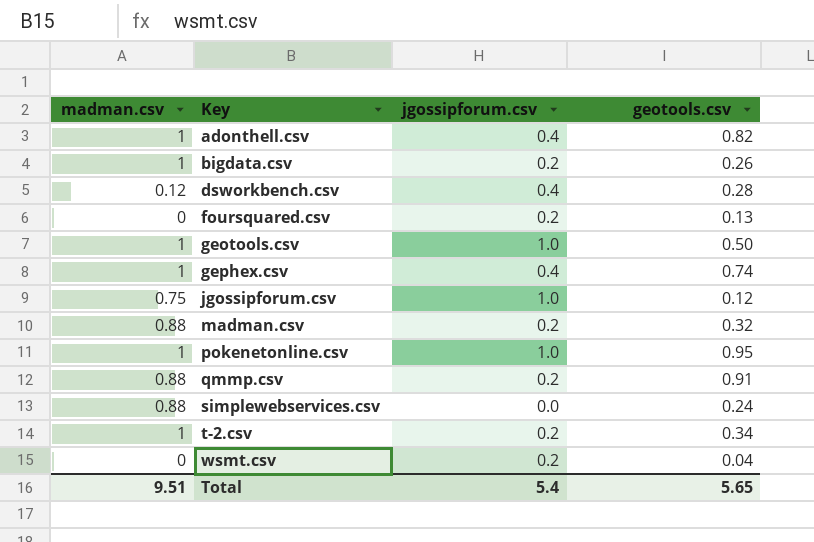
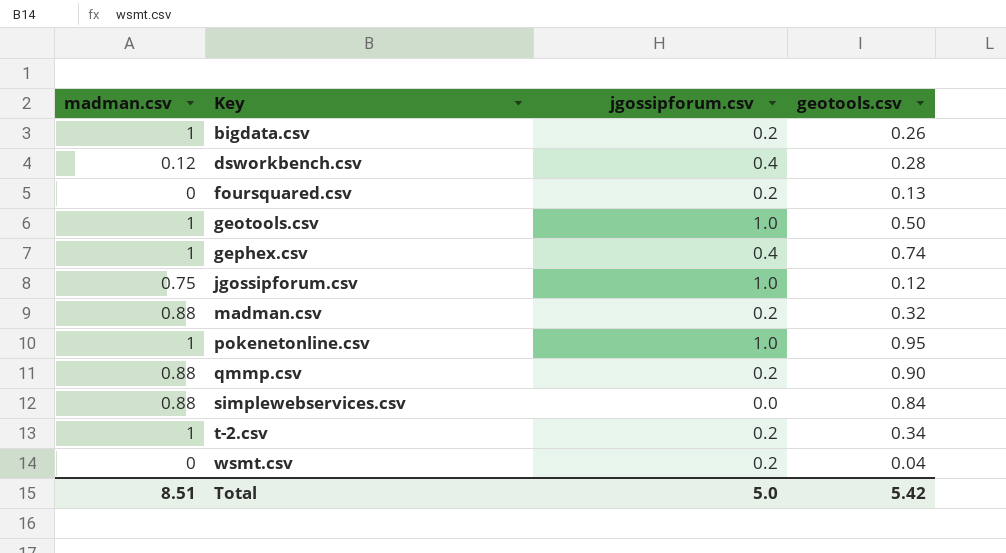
row adonthell.csv: 1 | 0.4 | 0.82 -> none
qmmp.csv | geotools.csv: 0.91 -> 0.90
simplewebservices.csv | geotools.csv: 0.24 -> 0.84
Total | madman.csv: 9.51 -> 8.51
Total | jgossipforum.csv: 5.4 -> 5.0
Total | geotools.csv: 5.65 -> 5.42

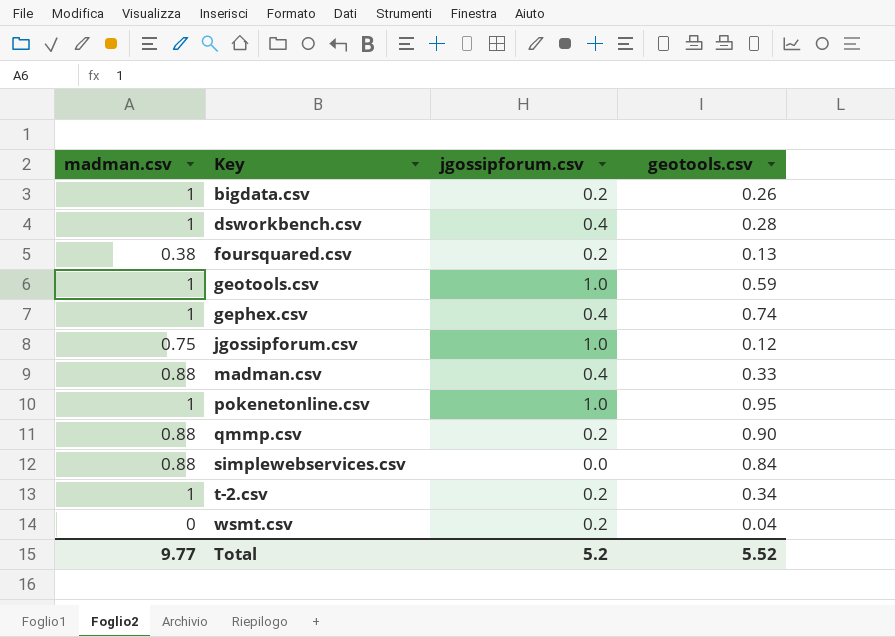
dsworkbench.csv | madman.csv: 0.12 -> 1
foursquared.csv | madman.csv: 0 -> 0.38
geotools.csv | geotools.csv: 0.50 -> 0.59
madman.csv | jgossipforum.csv: 0.2 -> 0.4
madman.csv | geotools.csv: 0.32 -> 0.33
Total | madman.csv: 8.51 -> 9.77
Total | jgossipforum.csv: 5.0 -> 5.2
Total | geotools.csv: 5.42 -> 5.52

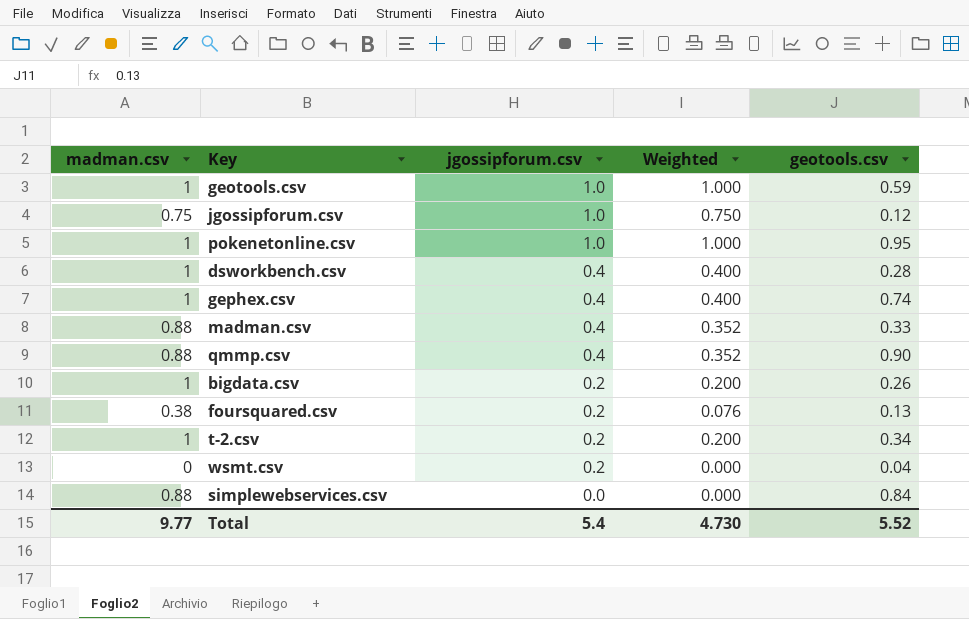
row order: Key ascending -> jgossipforum.csv descending
column Weighted | formula: none -> [madman.csv] * [jgossipforum.csv]
qmmp.csv | jgossipforum.csv: 0.2 -> 0.4
Total | jgossipforum.csv: 5.2 -> 5.4

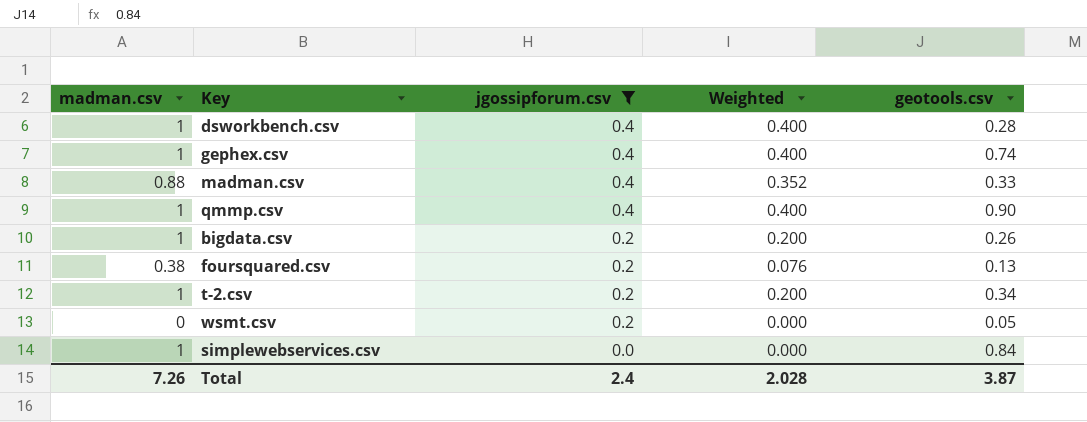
filter: none -> jgossipforum.csv != 1.0
qmmp.csv | madman.csv: 0.88 -> 1
qmmp.csv | Weighted: 0.352 -> 0.400
wsmt.csv | geotools.csv: 0.04 -> 0.05
simplewebservices.csv | madman.csv: 0.88 -> 1
Total | madman.csv: 9.77 -> 7.26
Total | jgossipforum.csv: 5.4 -> 2.4
Total | Weighted: 4.730 -> 2.028
Total | geotools.csv: 5.52 -> 3.87

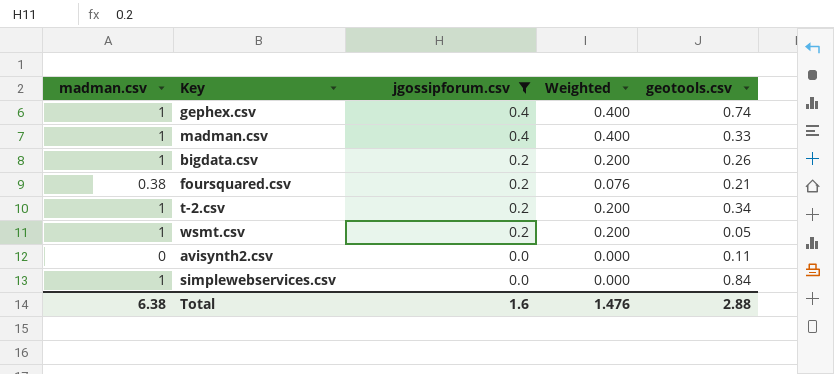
row dsworkbench.csv: 1 | 0.4 | 0.400 | 0.28 -> none
row qmmp.csv: 1 | 0.4 | 0.400 | 0.90 -> none
madman.csv | madman.csv: 0.88 -> 1
madman.csv | Weighted: 0.352 -> 0.400
foursquared.csv | geotools.csv: 0.13 -> 0.21
wsmt.csv | madman.csv: 0 -> 1
wsmt.csv | Weighted: 0.000 -> 0.200
row avisynth2.csv: none -> 0 | 0.0 | 0.000 | 0.11
Total | madman.csv: 7.26 -> 6.38
Total | jgossipforum.csv: 2.4 -> 1.6
Total | Weighted: 2.028 -> 1.476
Total | geotools.csv: 3.87 -> 2.88

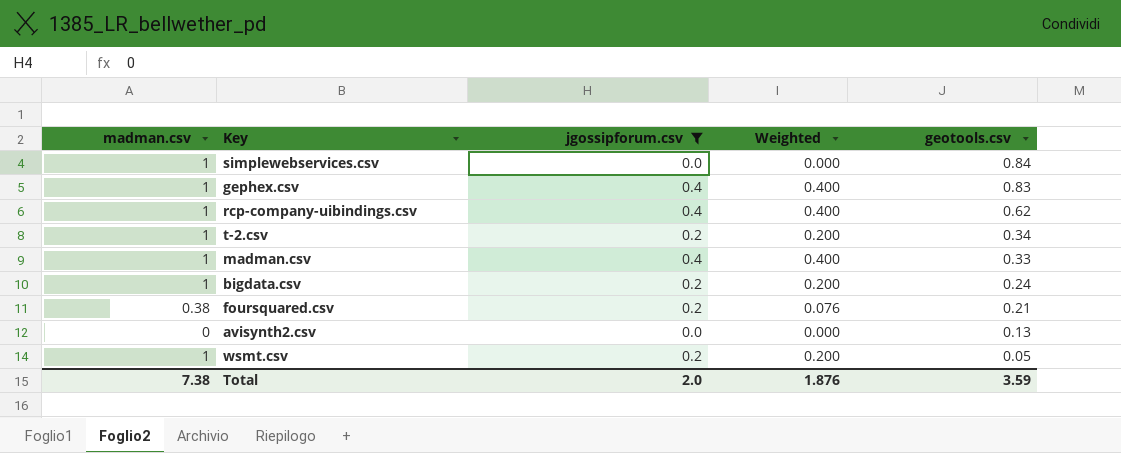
row order: jgossipforum.csv descending -> geotools.csv descending
gephex.csv | geotools.csv: 0.74 -> 0.83
row rcp-company-uibindings.csv: none -> 1 | 0.4 | 0.400 | 0.62
bigdata.csv | geotools.csv: 0.26 -> 0.24
avisynth2.csv | geotools.csv: 0.11 -> 0.13
Total | madman.csv: 6.38 -> 7.38
Total | jgossipforum.csv: 1.6 -> 2.0
Total | Weighted: 1.476 -> 1.876
Total | geotools.csv: 2.88 -> 3.59

